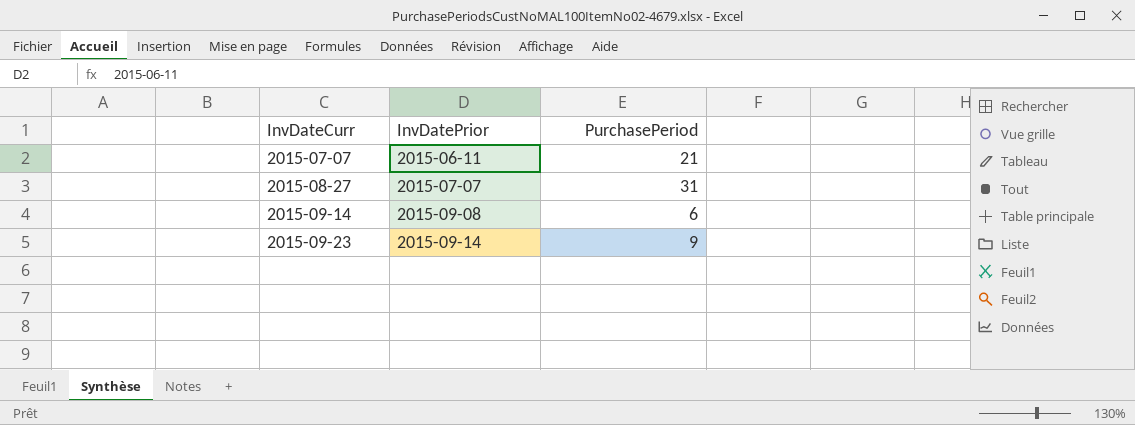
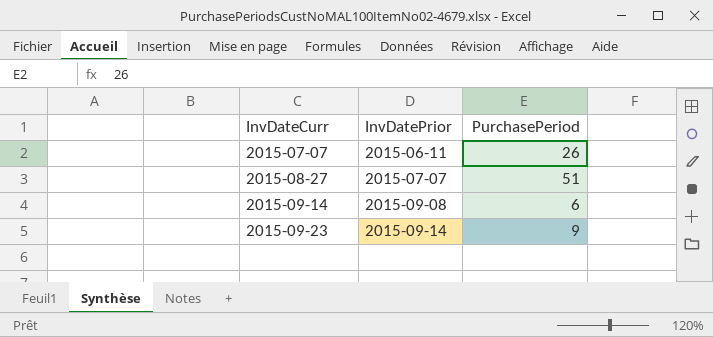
2015-07-07 | PurchasePeriod: 21 -> 26
2015-08-27 | PurchasePeriod: 31 -> 51

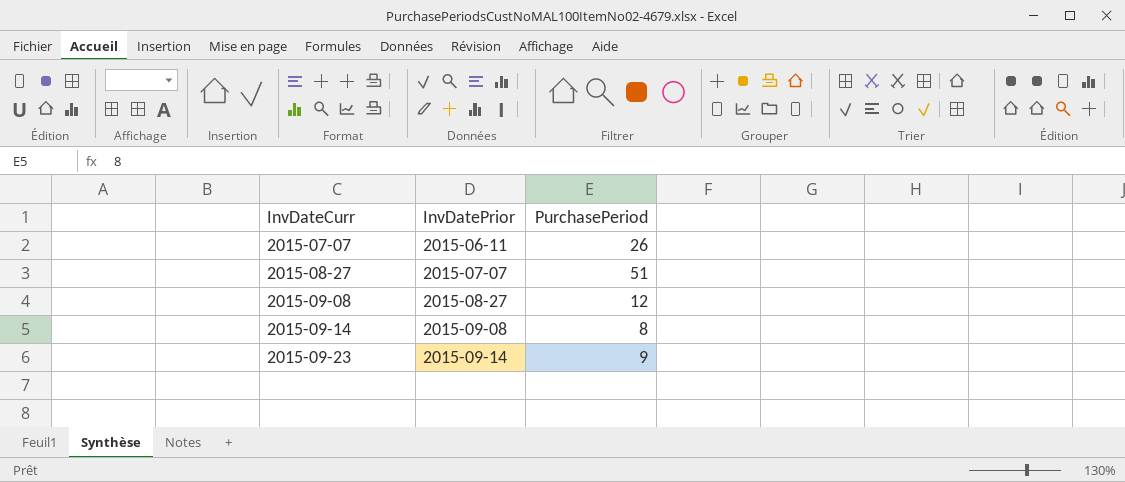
row 2015-09-08: none -> 2015-08-27 | 12
2015-09-14 | PurchasePeriod: 6 -> 8

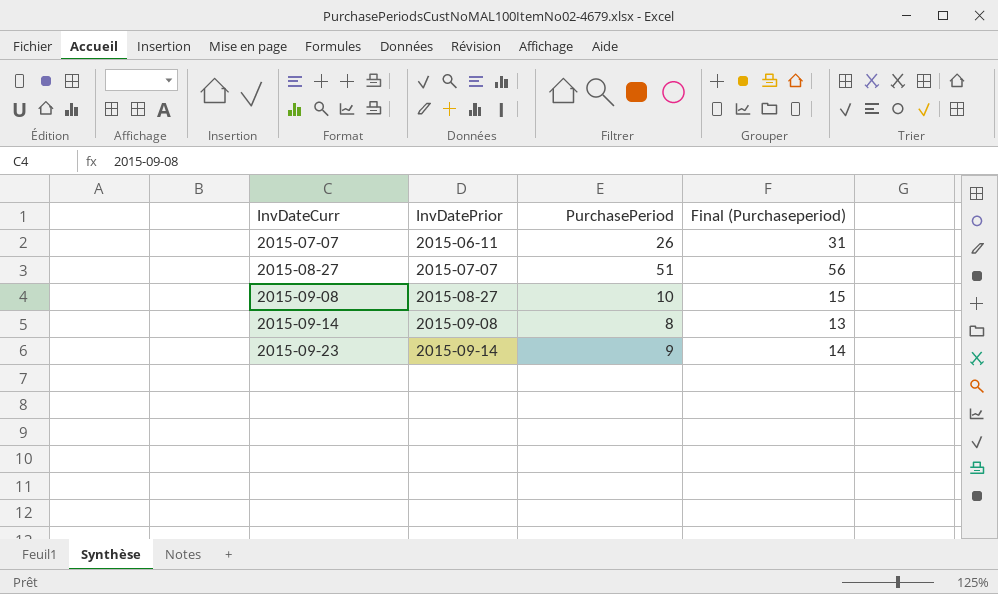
column Final (Purchaseperiod) | formula: none -> [PurchasePeriod] + 5
2015-09-08 | PurchasePeriod: 12 -> 10

